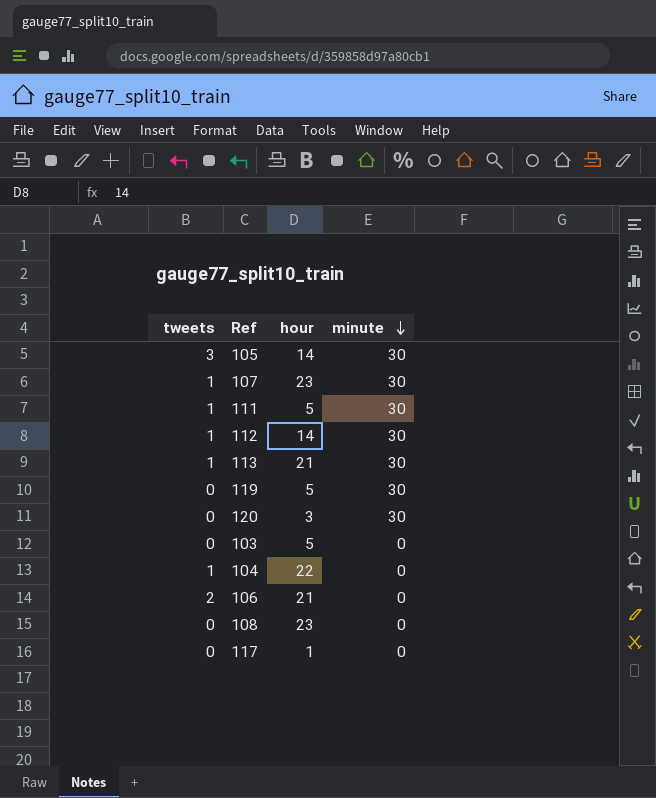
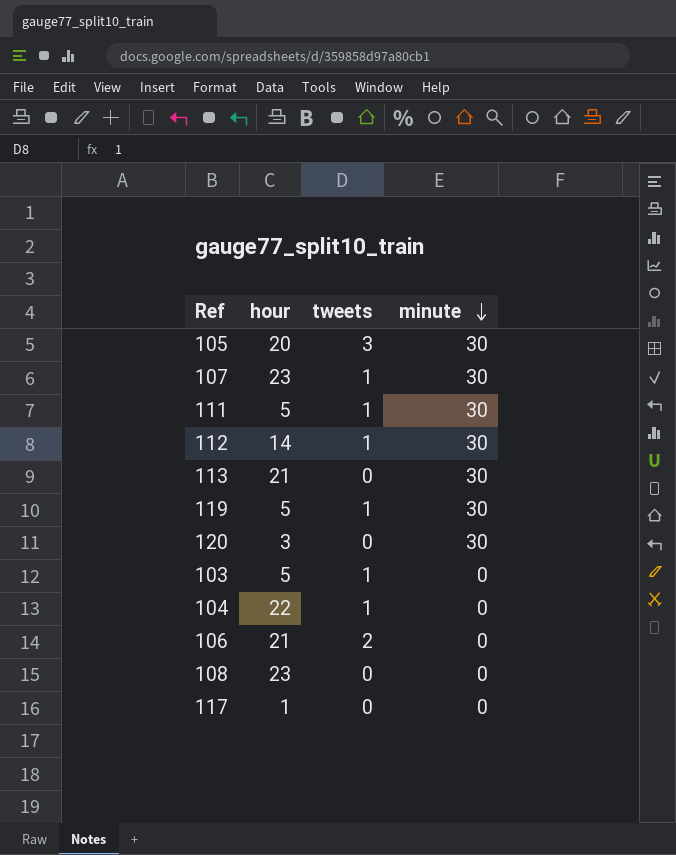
column tweets | position: 1 -> 3
105 | hour: 14 -> 20
113 | tweets: 1 -> 0
119 | tweets: 0 -> 1
103 | tweets: 0 -> 1

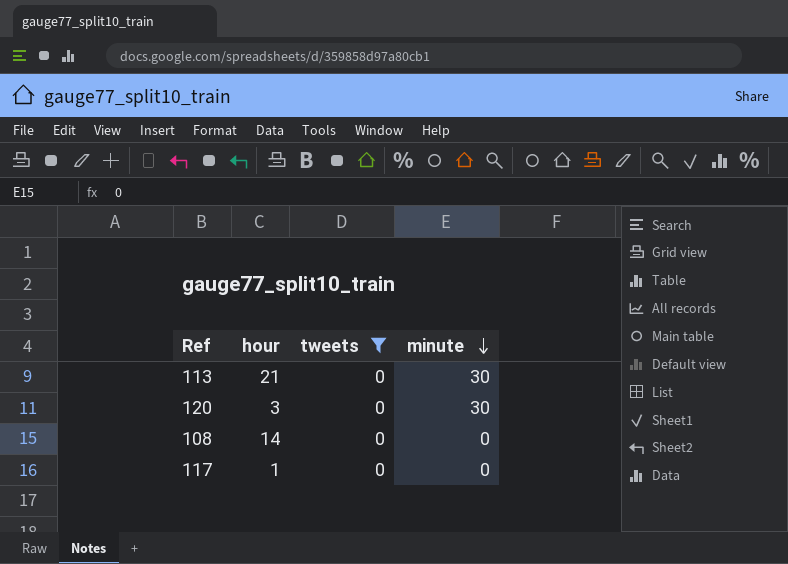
filter: none -> tweets = 0
108 | hour: 23 -> 14

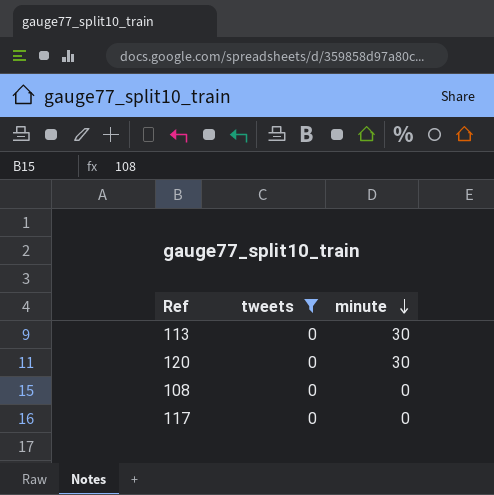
column hour | position: 2 -> none

